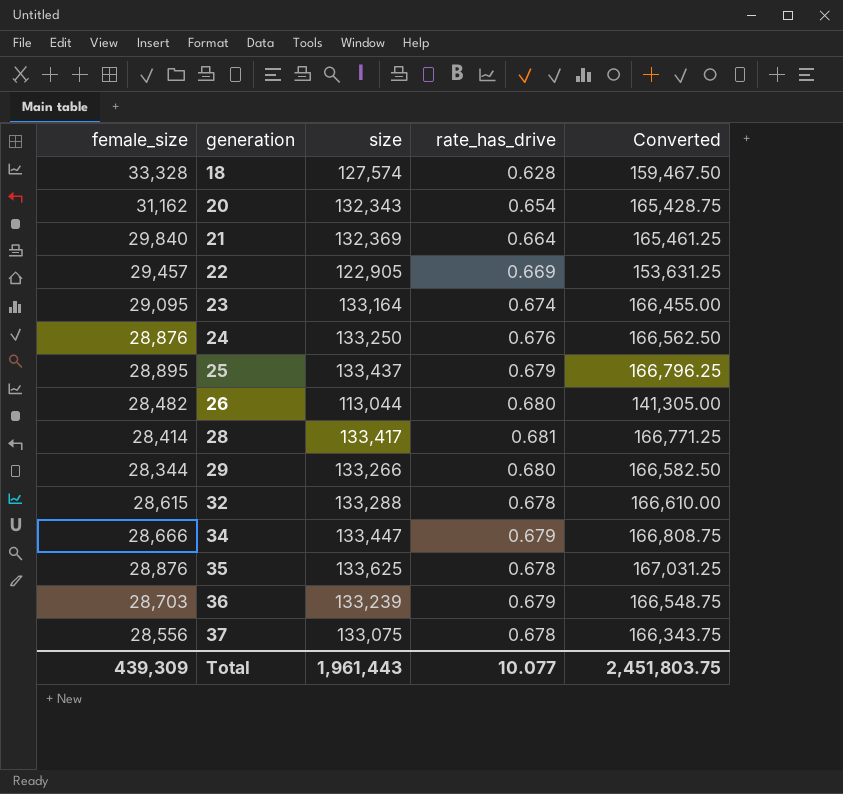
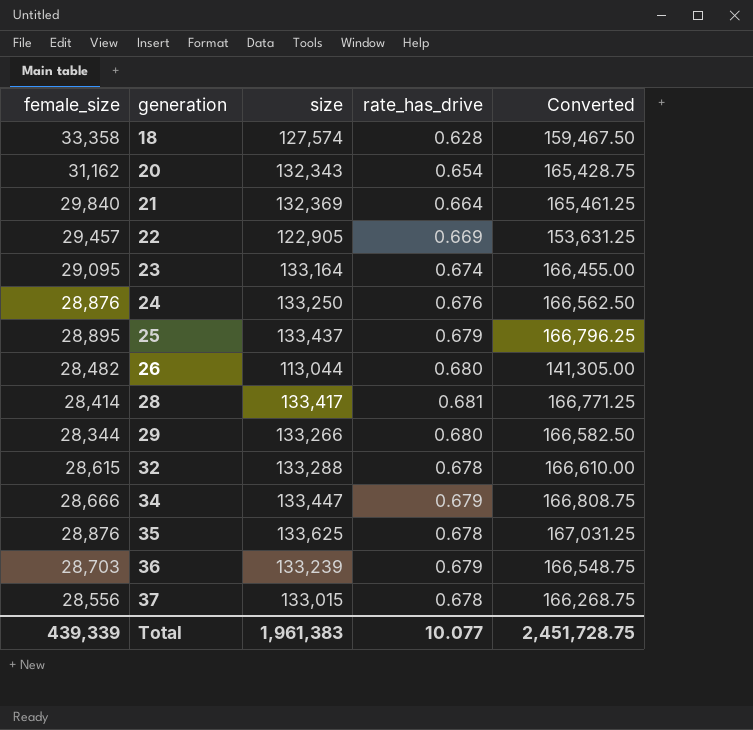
18 | female_size: 33,328 -> 33,358
37 | size: 133,075 -> 133,015
37 | Converted: 166,343.75 -> 166,268.75
Total | female_size: 439,309 -> 439,339
Total | size: 1,961,443 -> 1,961,383
Total | Converted: 2,451,803.75 -> 2,451,728.75

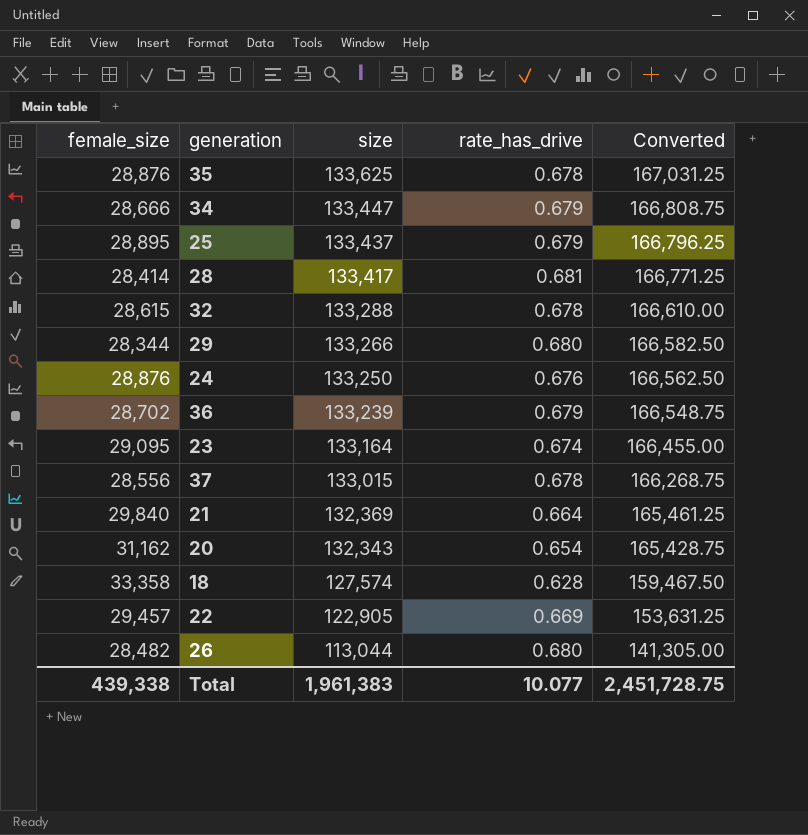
row order: generation ascending -> size descending
36 | female_size: 28,703 -> 28,702
Total | female_size: 439,339 -> 439,338

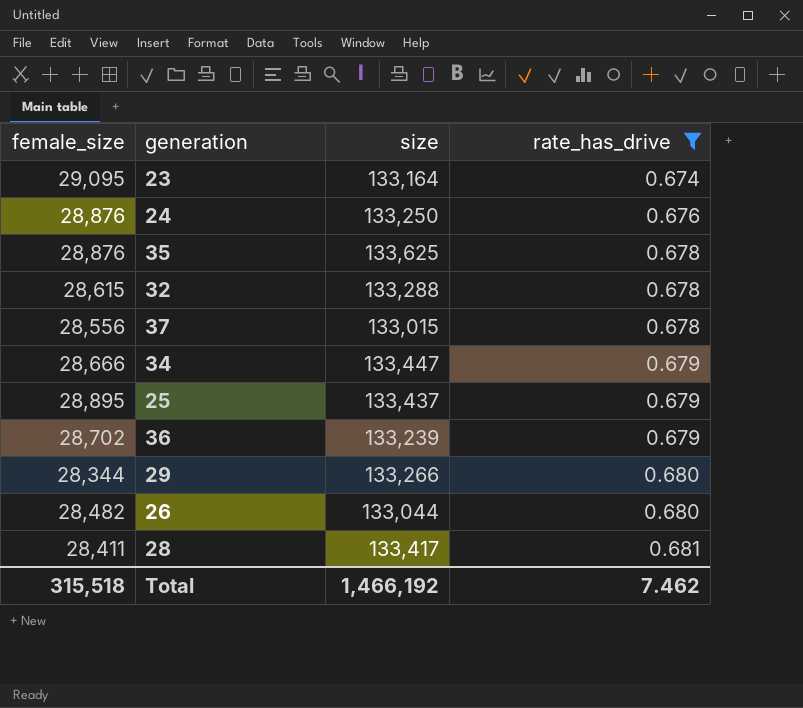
filter: none -> rate_has_drive >= 0.674
row order: size descending -> rate_has_drive ascending
column Converted | formula: [size] * 1.25 -> none
26 | size: 113,044 -> 133,044
28 | female_size: 28,414 -> 28,411
Total | female_size: 439,338 -> 315,518
Total | size: 1,961,383 -> 1,466,192
Total | rate_has_drive: 10.077 -> 7.462

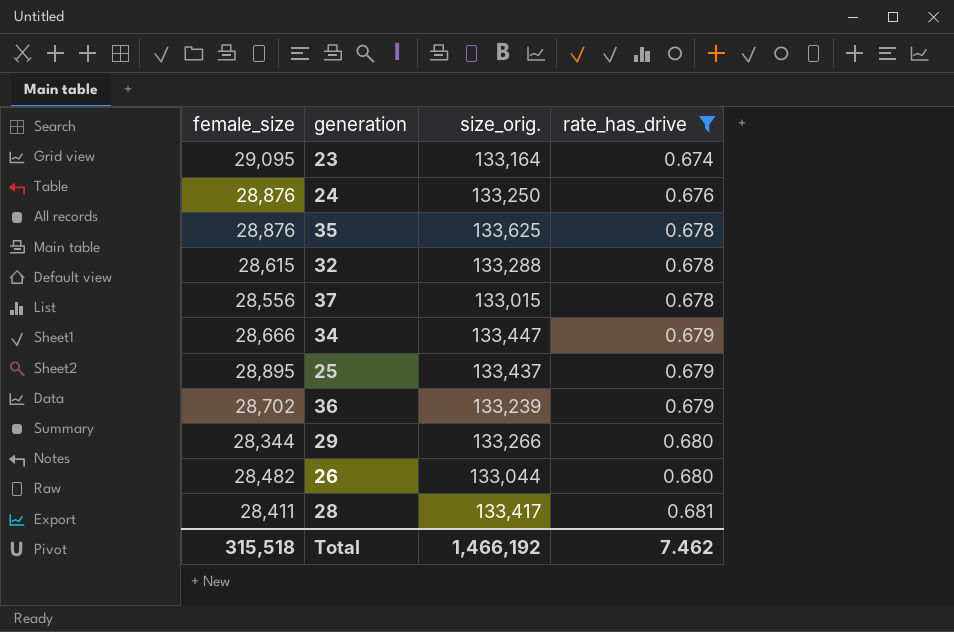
column name: size -> size_orig.

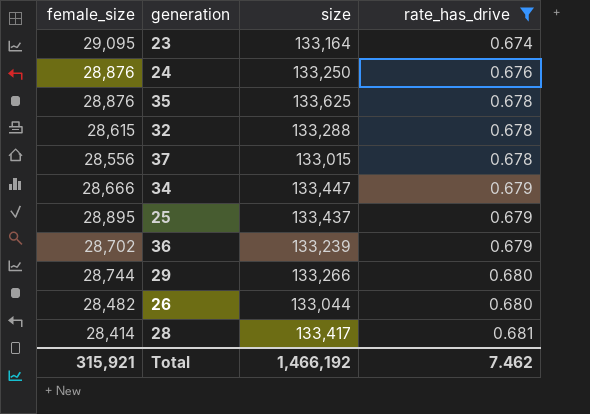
column name: size_orig. -> size
29 | female_size: 28,344 -> 28,744
28 | female_size: 28,411 -> 28,414
Total | female_size: 315,518 -> 315,921

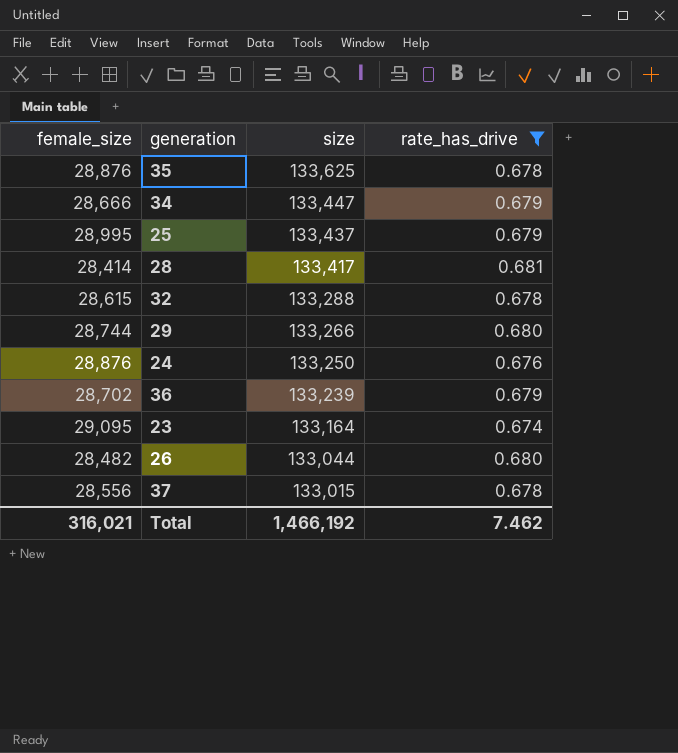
row order: rate_has_drive ascending -> size descending
25 | female_size: 28,895 -> 28,995
Total | female_size: 315,921 -> 316,021

